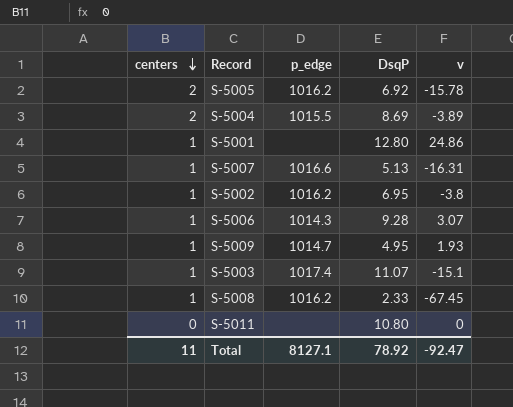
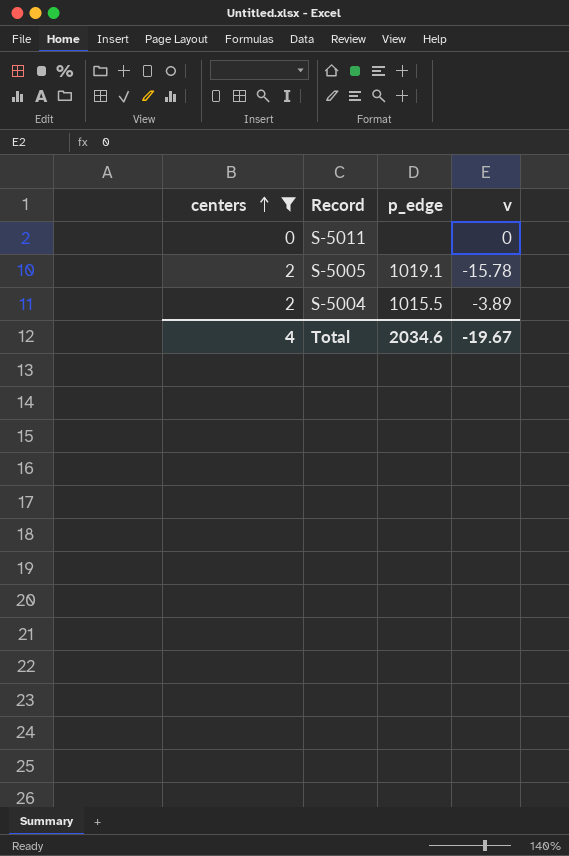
filter: none -> centers != 1
row order: centers descending -> centers ascending
column DsqP | position: 4 -> none
S-5005 | p_edge: 1016.2 -> 1019.1
Total | centers: 11 -> 4
Total | p_edge: 8127.1 -> 2034.6
Total | v: -92.47 -> -19.67

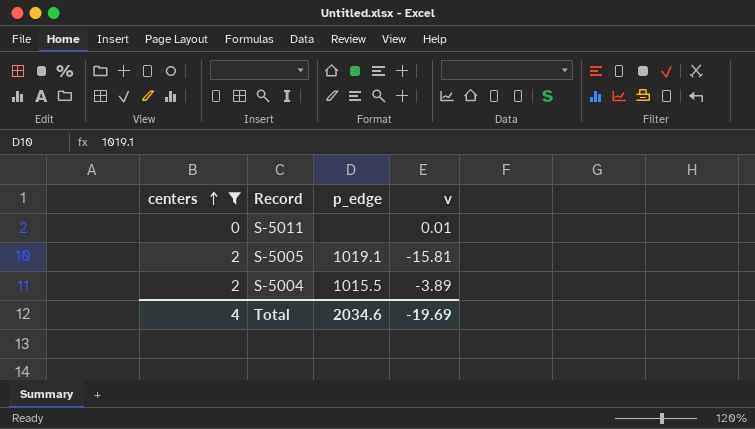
S-5011 | v: 0 -> 0.01
S-5005 | v: -15.78 -> -15.81
Total | v: -19.67 -> -19.69

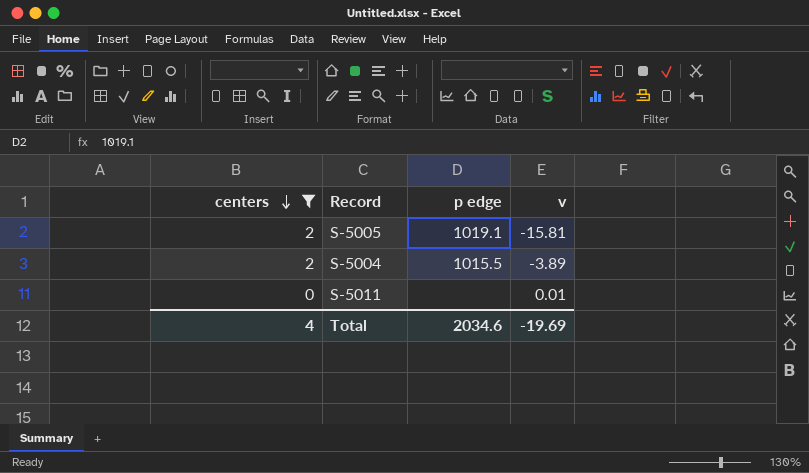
row order: centers ascending -> centers descending
column name: p_edge -> p edge

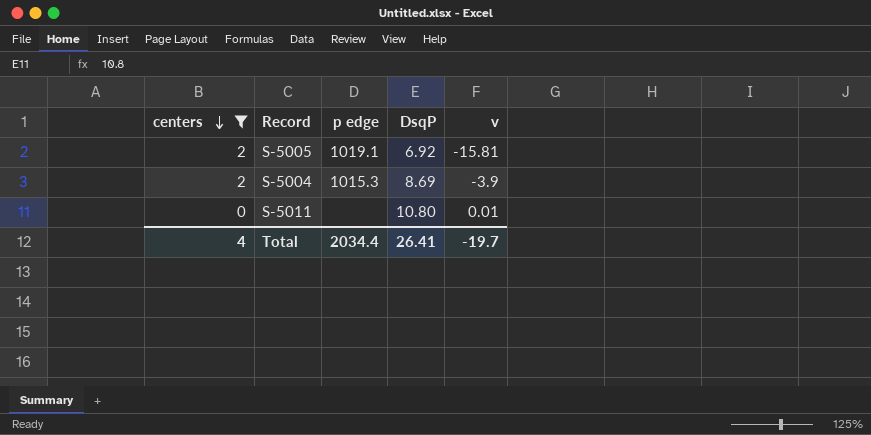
column DsqP | position: none -> 4
S-5004 | p edge: 1015.5 -> 1015.3
S-5004 | v: -3.89 -> -3.9
Total | p edge: 2034.6 -> 2034.4
Total | v: -19.69 -> -19.7

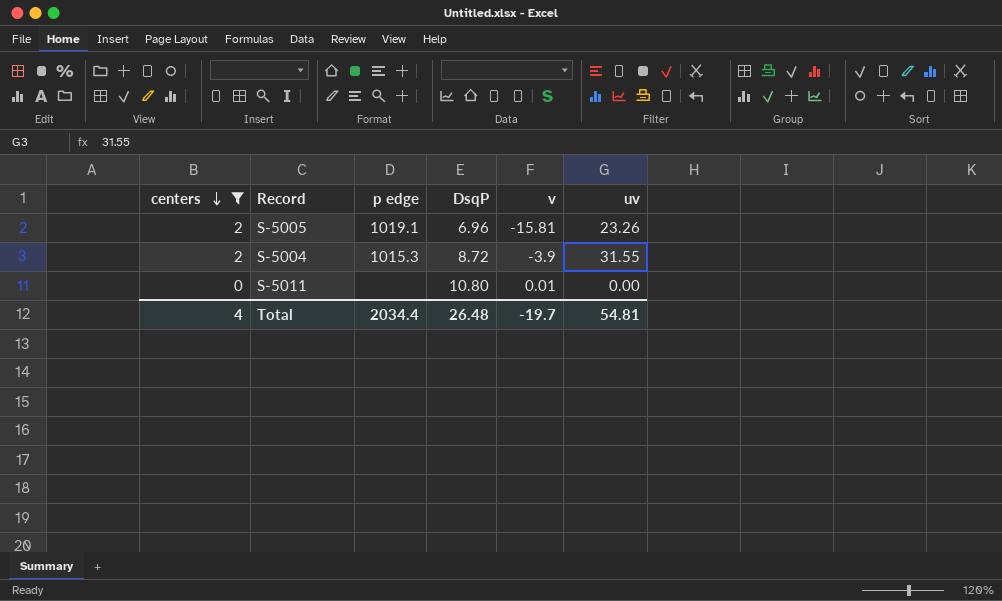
column uv | position: none -> 6
S-5005 | DsqP: 6.92 -> 6.96
S-5004 | DsqP: 8.69 -> 8.72
Total | DsqP: 26.41 -> 26.48

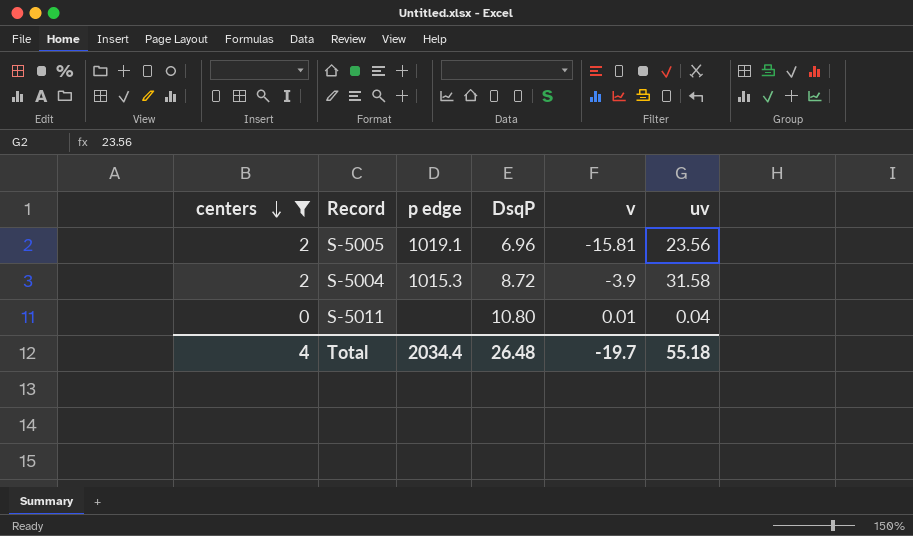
S-5005 | uv: 23.26 -> 23.56
S-5004 | uv: 31.55 -> 31.58
S-5011 | uv: 0.00 -> 0.04
Total | uv: 54.81 -> 55.18

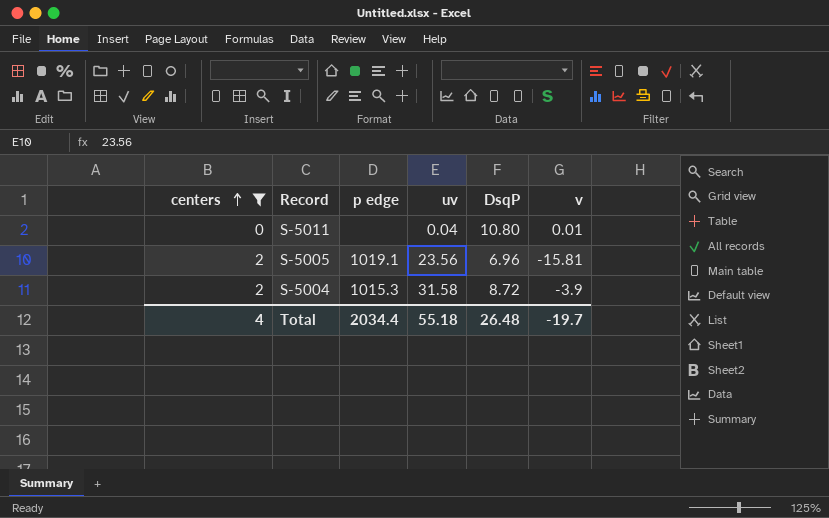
row order: centers descending -> centers ascending
column uv | position: 6 -> 4

